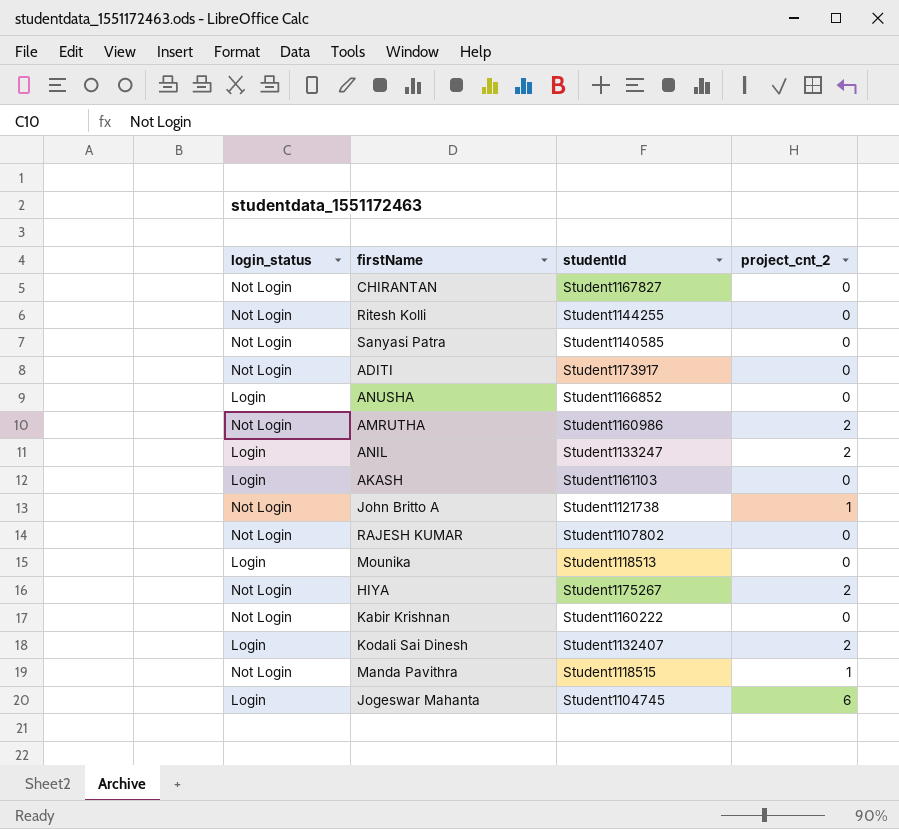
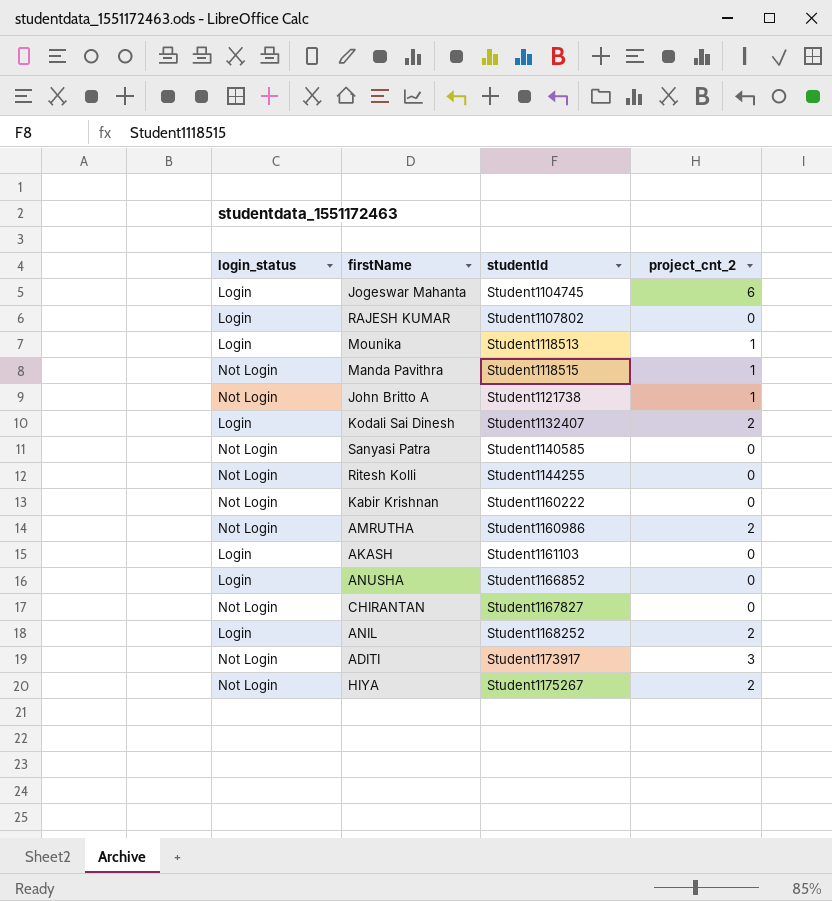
row order: none -> studentId ascending
RAJESH KUMAR | login_status: Not Login -> Login
Mounika | project_cnt_2: 0 -> 1
ANIL | studentId: Student1133247 -> Student1168252
ADITI | project_cnt_2: 0 -> 3

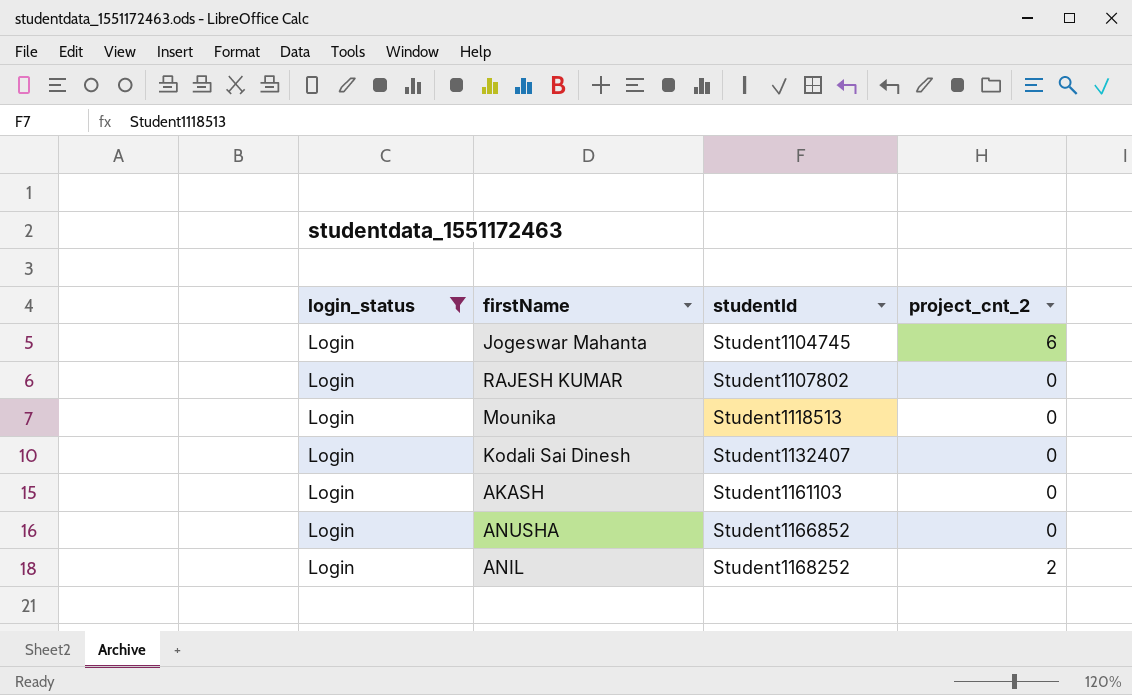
filter: none -> login_status = Login
Mounika | project_cnt_2: 1 -> 0
Kodali Sai Dinesh | project_cnt_2: 2 -> 0

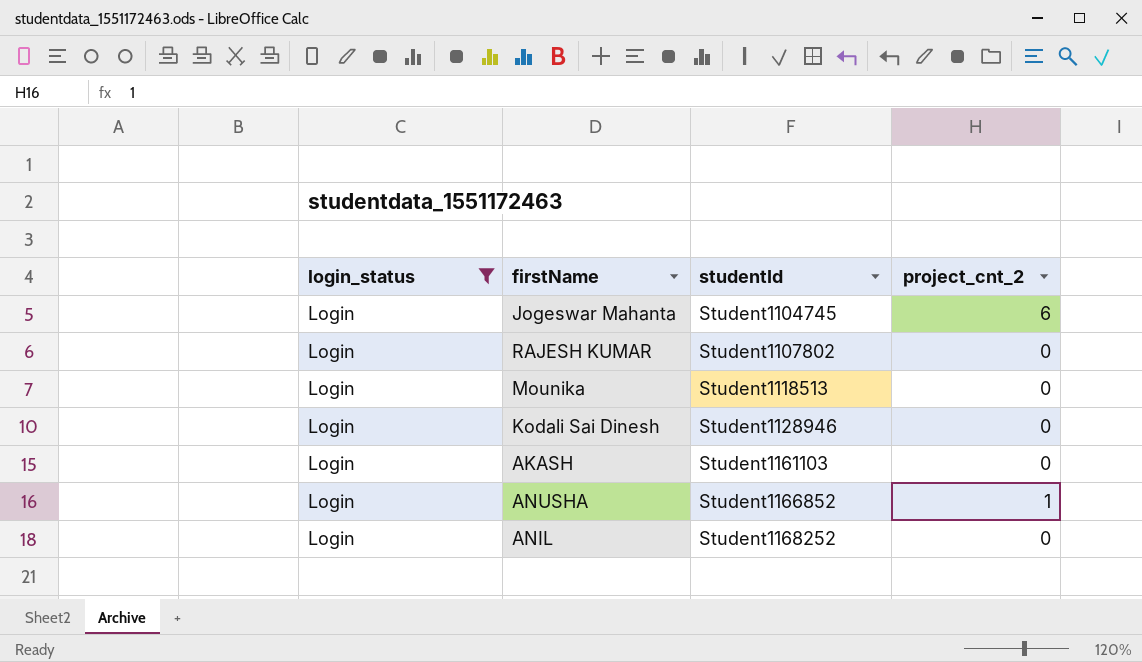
Kodali Sai Dinesh | studentId: Student1132407 -> Student1128946
ANUSHA | project_cnt_2: 0 -> 1
ANIL | project_cnt_2: 2 -> 0

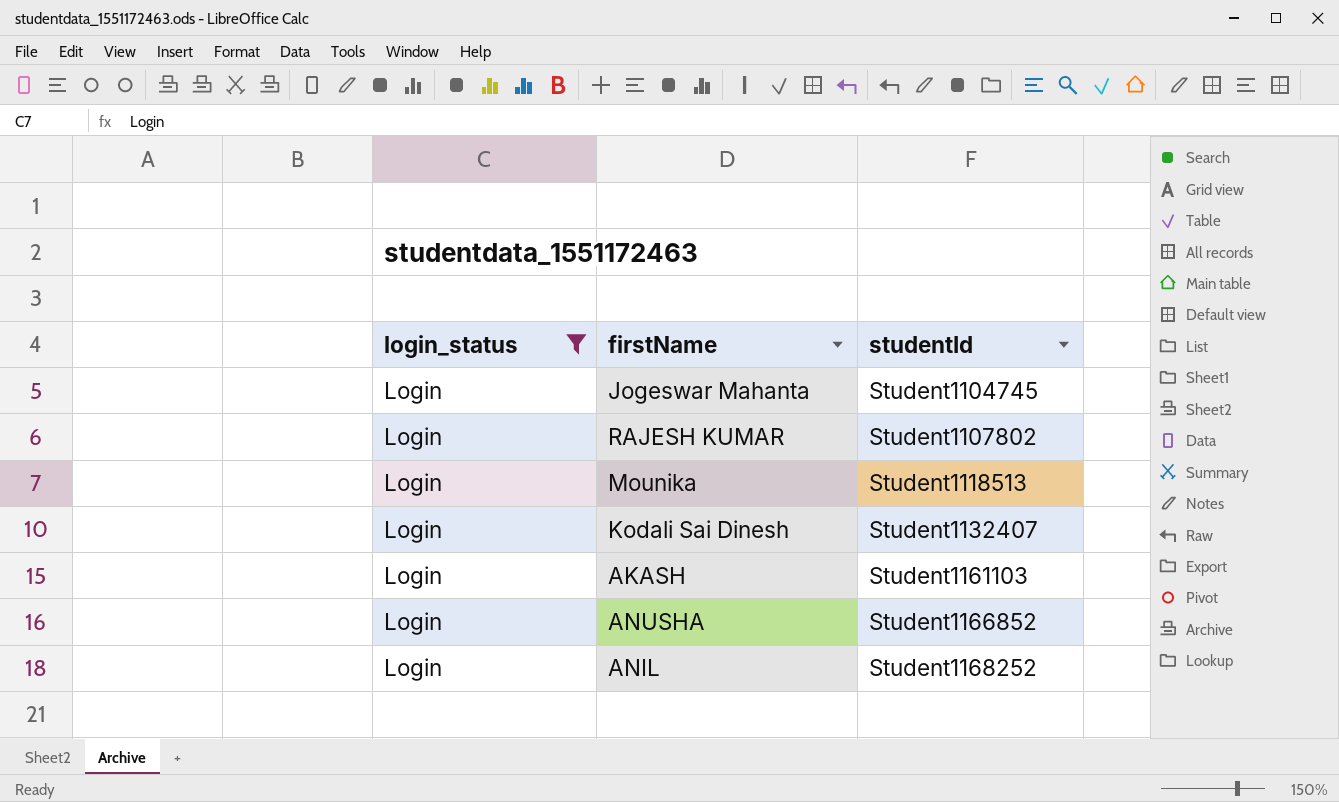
column project_cnt_2 | position: 4 -> none
Kodali Sai Dinesh | studentId: Student1128946 -> Student1132407

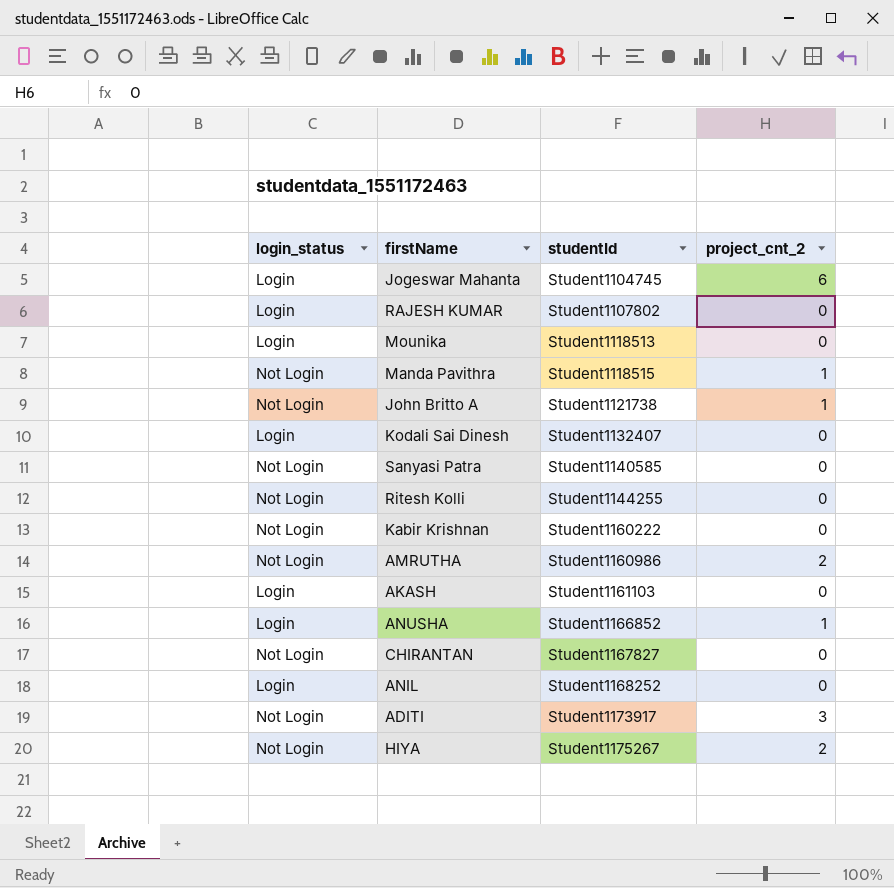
filter: login_status = Login -> none
column project_cnt_2 | position: none -> 4

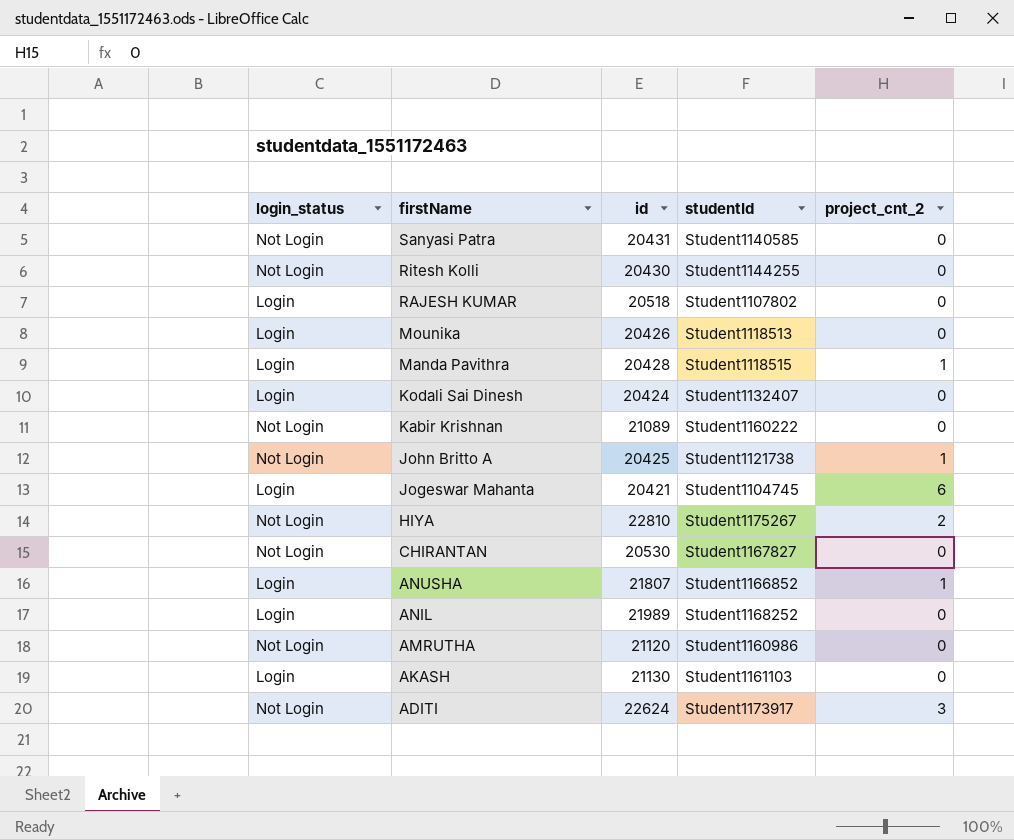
row order: studentId ascending -> firstName descending
column id | position: none -> 3
Manda Pavithra | login_status: Not Login -> Login
AMRUTHA | project_cnt_2: 2 -> 0

